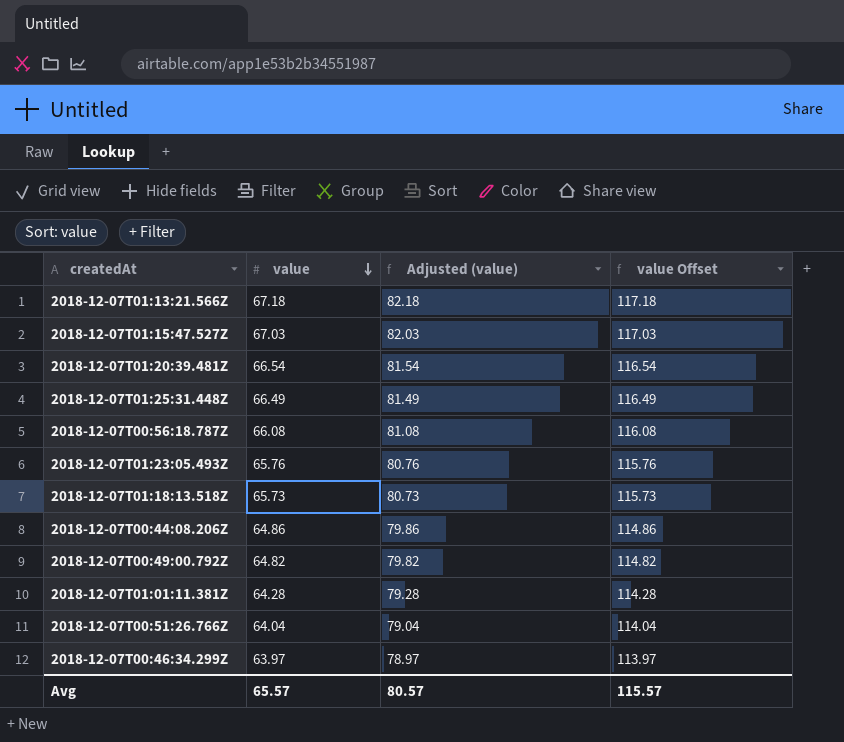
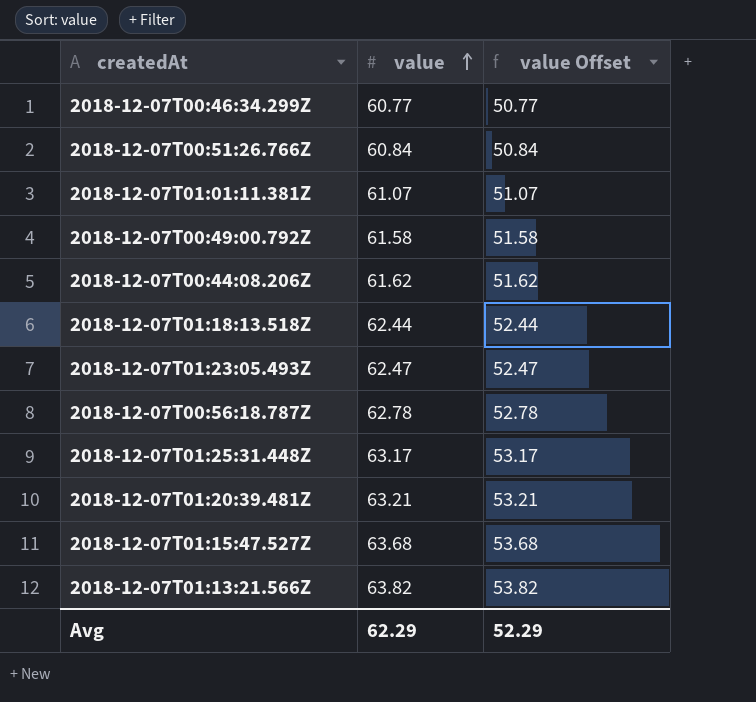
row order: value descending -> value ascending
column Adjusted (value) | formula: [value] + 15 -> none
column value Offset | formula: [value] + 50 -> [value] - 10
2018-12-07T00:46:34.299Z | value: 63.97 -> 60.77
2018-12-07T00:51:26.766Z | value: 64.04 -> 60.84
2018-12-07T01:01:11.381Z | value: 64.28 -> 61.07
2018-12-07T00:49:00.792Z | value: 64.82 -> 61.58
2018-12-07T00:44:08.206Z | value: 64.86 -> 61.62
2018-12-07T01:18:13.518Z | value: 65.73 -> 62.44
2018-12-07T01:23:05.493Z | value: 65.76 -> 62.47
2018-12-07T00:56:18.787Z | value: 66.08 -> 62.78
2018-12-07T01:25:31.448Z | value: 66.49 -> 63.17
2018-12-07T01:20:39.481Z | value: 66.54 -> 63.21
2018-12-07T01:15:47.527Z | value: 67.03 -> 63.68
2018-12-07T01:13:21.566Z | value: 67.18 -> 63.82
Avg | value: 65.57 -> 62.29
Avg | value Offset: 115.57 -> 52.29

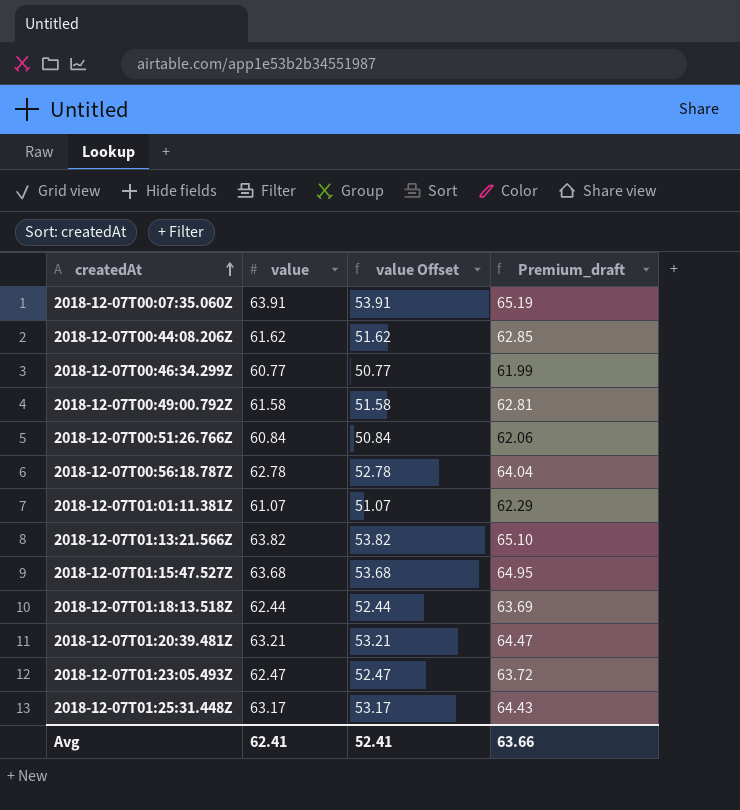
row order: value ascending -> createdAt ascending
column Premium_draft | formula: none -> [value] * 1.02
row 2018-12-07T00:07:35.060Z: none -> 63.91 | 53.91 | 65.19
Avg | value: 62.29 -> 62.41
Avg | value Offset: 52.29 -> 52.41

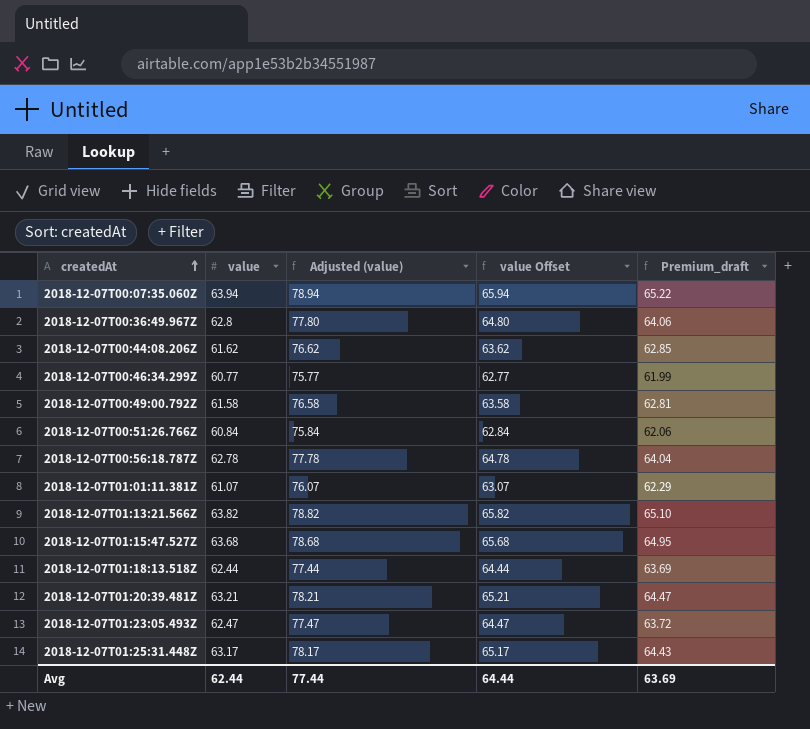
column Adjusted (value) | formula: none -> [value] + 15
column value Offset | formula: [value] - 10 -> [value] + 2
2018-12-07T00:07:35.060Z | value: 63.91 -> 63.94
2018-12-07T00:07:35.060Z | Premium_draft: 65.19 -> 65.22
row 2018-12-07T00:36:49.967Z: none -> 62.8 | 77.80 | 64.80 | 64.06
Avg | value: 62.41 -> 62.44
Avg | value Offset: 52.41 -> 64.44
Avg | Premium_draft: 63.66 -> 63.69

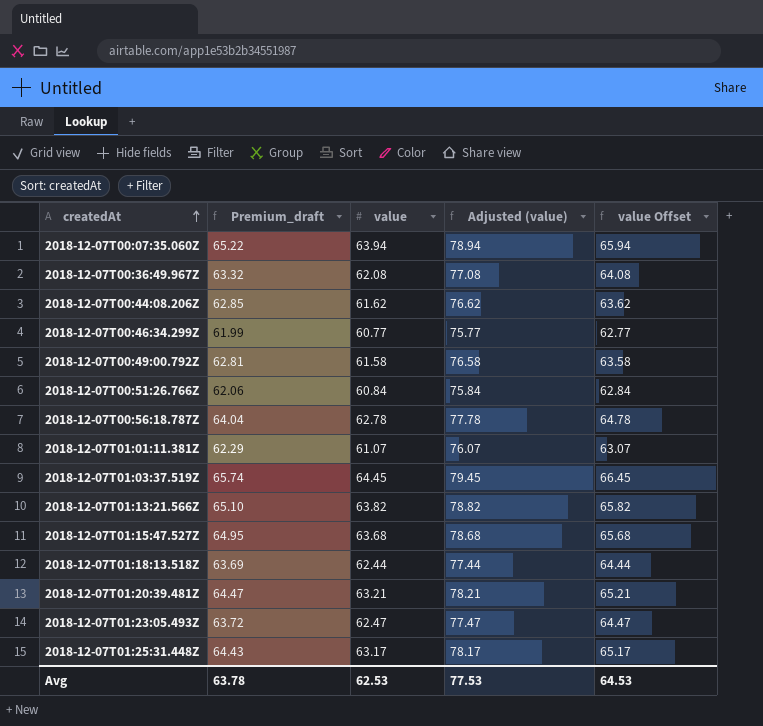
column Premium_draft | position: 5 -> 2
2018-12-07T00:36:49.967Z | Premium_draft: 64.06 -> 63.32
2018-12-07T00:36:49.967Z | value: 62.8 -> 62.08
2018-12-07T00:36:49.967Z | Adjusted (value): 77.80 -> 77.08
2018-12-07T00:36:49.967Z | value Offset: 64.80 -> 64.08
row 2018-12-07T01:03:37.519Z: none -> 65.74 | 64.45 | 79.45 | 66.45
Avg | Premium_draft: 63.69 -> 63.78
Avg | value: 62.44 -> 62.53
Avg | Adjusted (value): 77.44 -> 77.53
Avg | value Offset: 64.44 -> 64.53

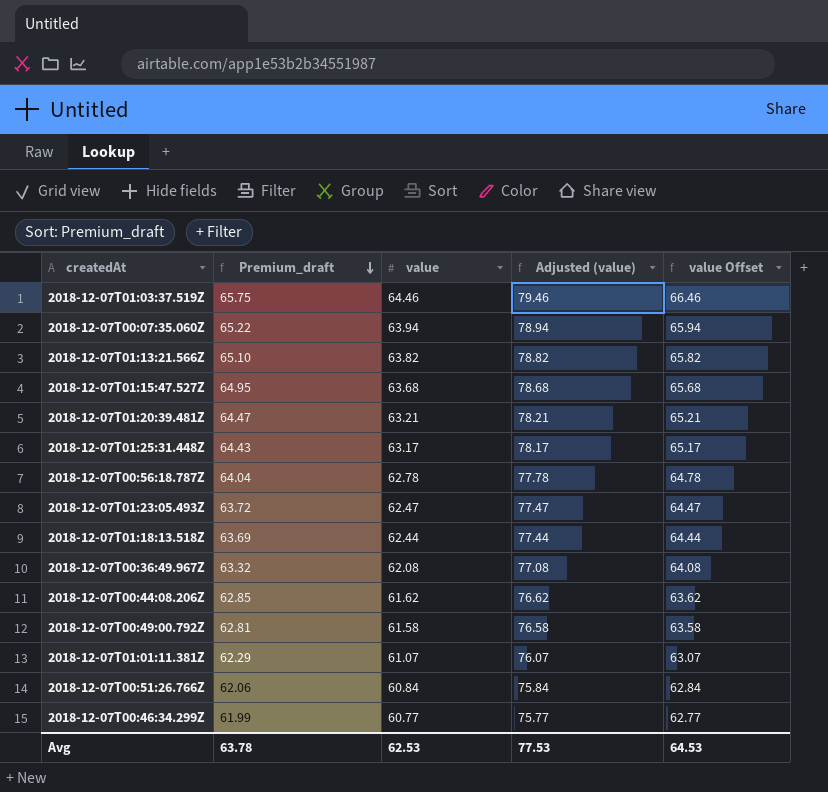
row order: createdAt ascending -> Premium_draft descending
2018-12-07T01:03:37.519Z | Premium_draft: 65.74 -> 65.75
2018-12-07T01:03:37.519Z | value: 64.45 -> 64.46
2018-12-07T01:03:37.519Z | Adjusted (value): 79.45 -> 79.46
2018-12-07T01:03:37.519Z | value Offset: 66.45 -> 66.46

